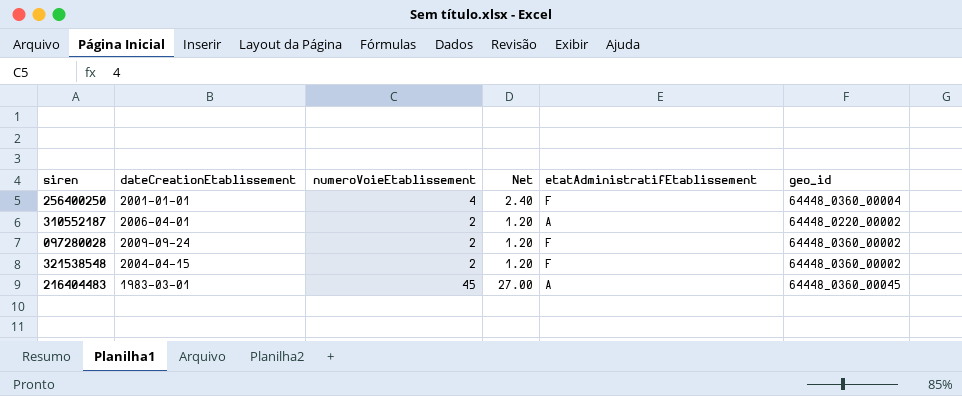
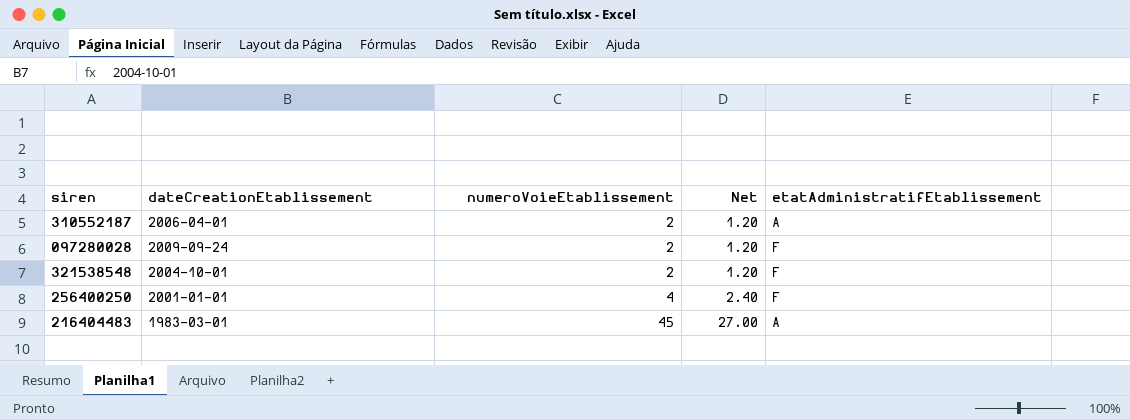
row order: none -> numeroVoieEtablissement ascending
column geo_id | position: 6 -> none
321538548 | dateCreationEtablissement: 2004-04-15 -> 2004-10-01

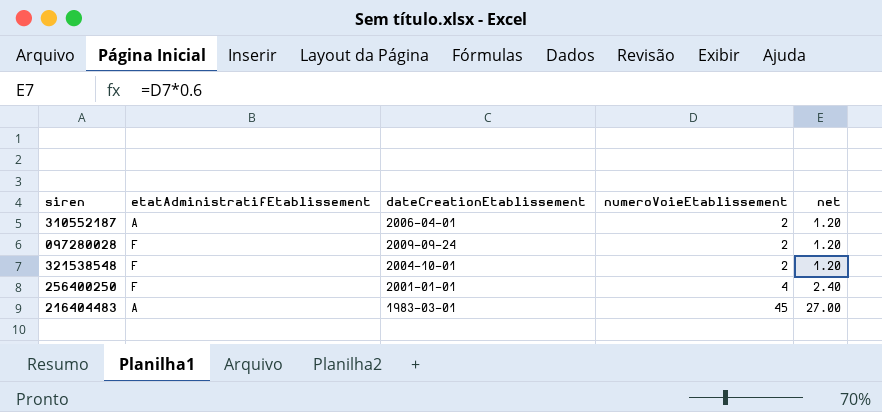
column etatAdministratifEtablissement | position: 5 -> 2
column name: Net -> net

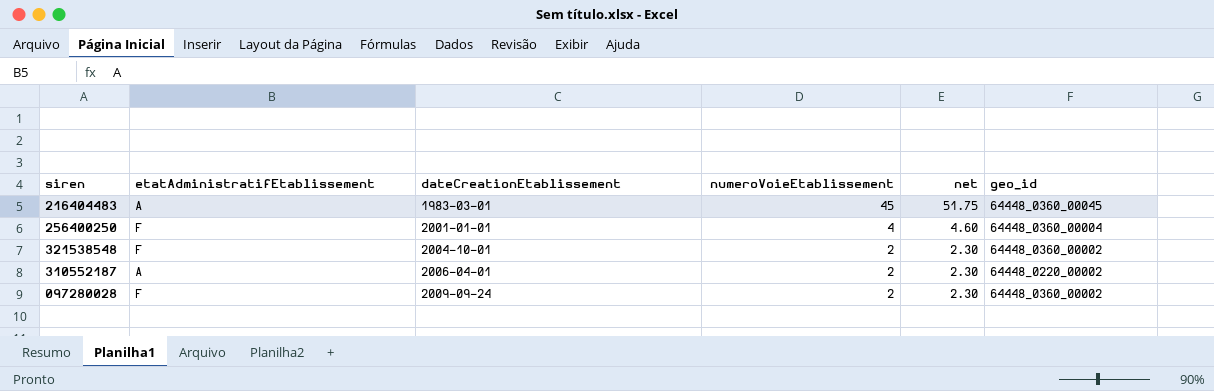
row order: numeroVoieEtablissement ascending -> dateCreationEtablissement ascending
column net | formula: [numeroVoieEtablissement] * 0.6 -> [numeroVoieEtablissement] * 1.15
column geo_id | position: none -> 6

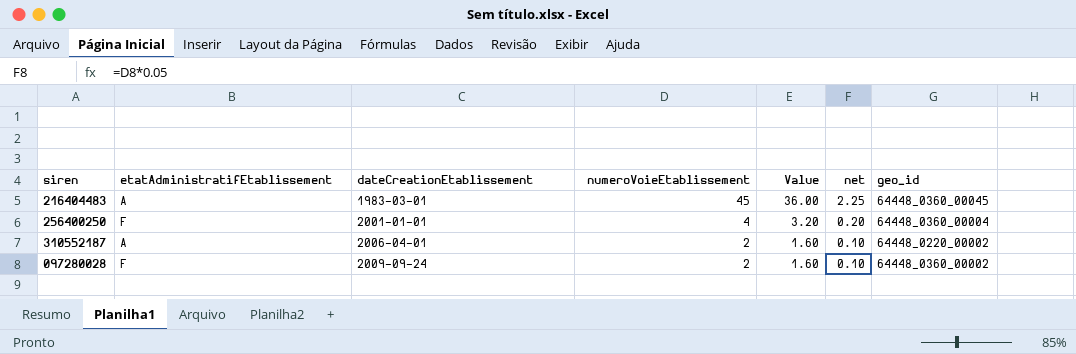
column Value | formula: none -> [numeroVoieEtablissement] * 0.8
column net | formula: [numeroVoieEtablissement] * 1.15 -> [numeroVoieEtablissement] * 0.05
row 321538548: F | 2004-10-01 | 2 | 2.30 | 64448_0360_00002 -> none

